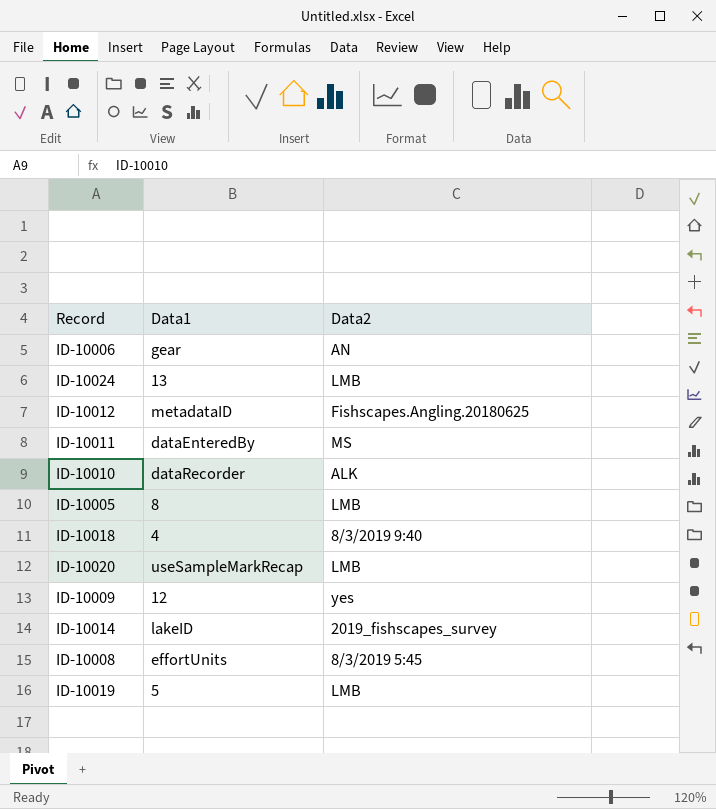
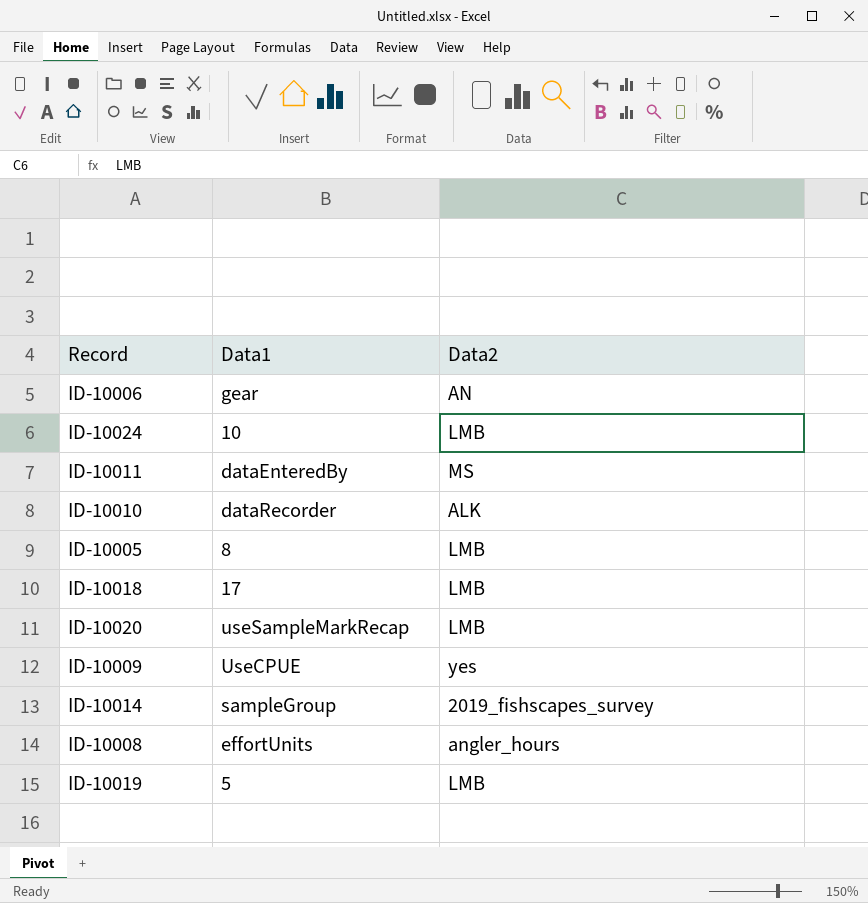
row ID-10012: metadataID | Fishscapes.Angling.20180625 -> none
ID-10024 | Data1: 13 -> 10
ID-10018 | Data1: 4 -> 17
ID-10018 | Data2: 8/3/2019 9:40 -> LMB
ID-10009 | Data1: 12 -> UseCPUE
ID-10014 | Data1: lakeID -> sampleGroup
ID-10008 | Data2: 8/3/2019 5:45 -> angler_hours

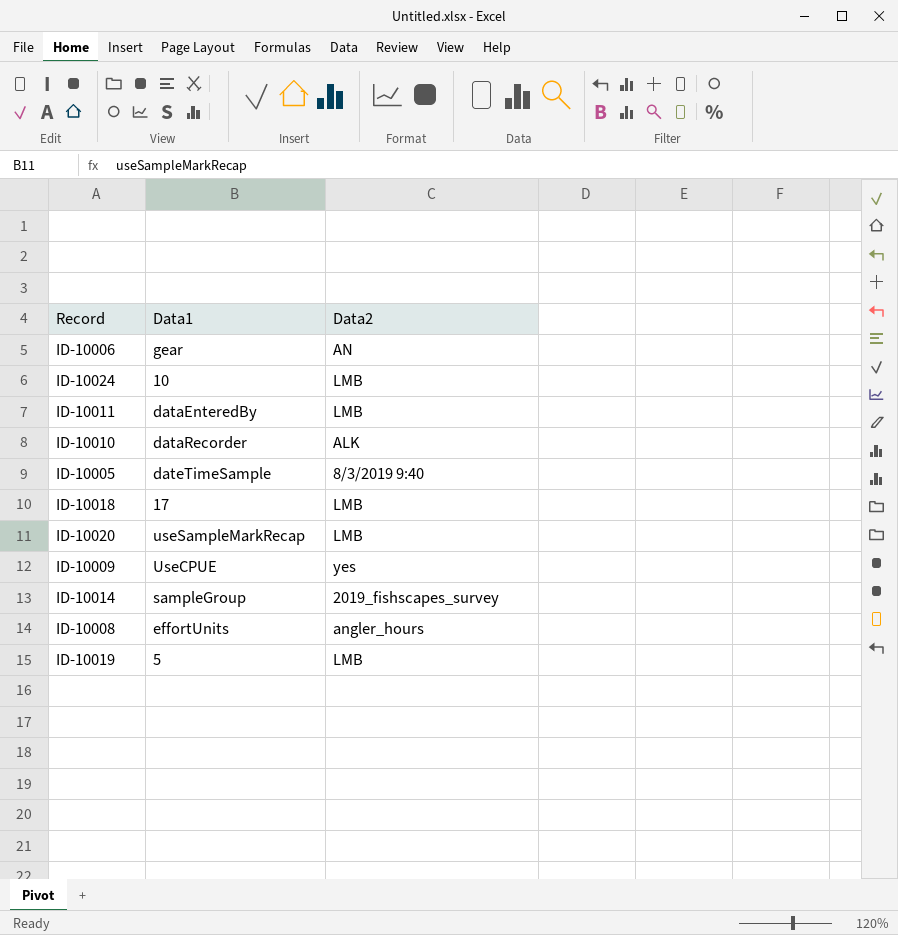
ID-10011 | Data2: MS -> LMB
ID-10005 | Data1: 8 -> dateTimeSample
ID-10005 | Data2: LMB -> 8/3/2019 9:40

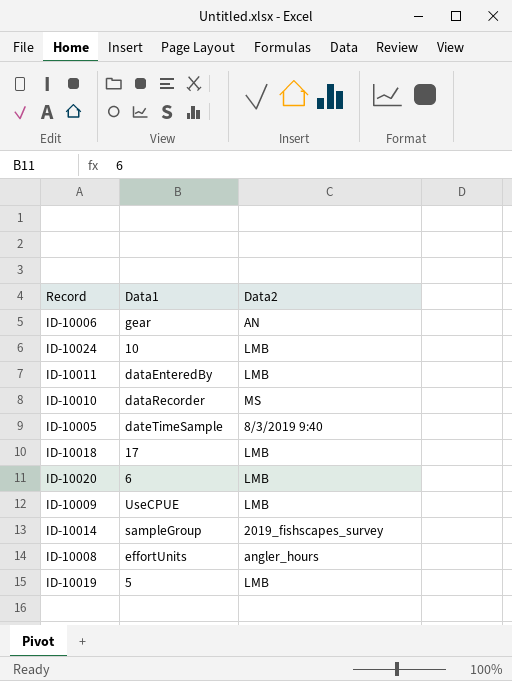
ID-10010 | Data2: ALK -> MS
ID-10020 | Data1: useSampleMarkRecap -> 6
ID-10009 | Data2: yes -> LMB

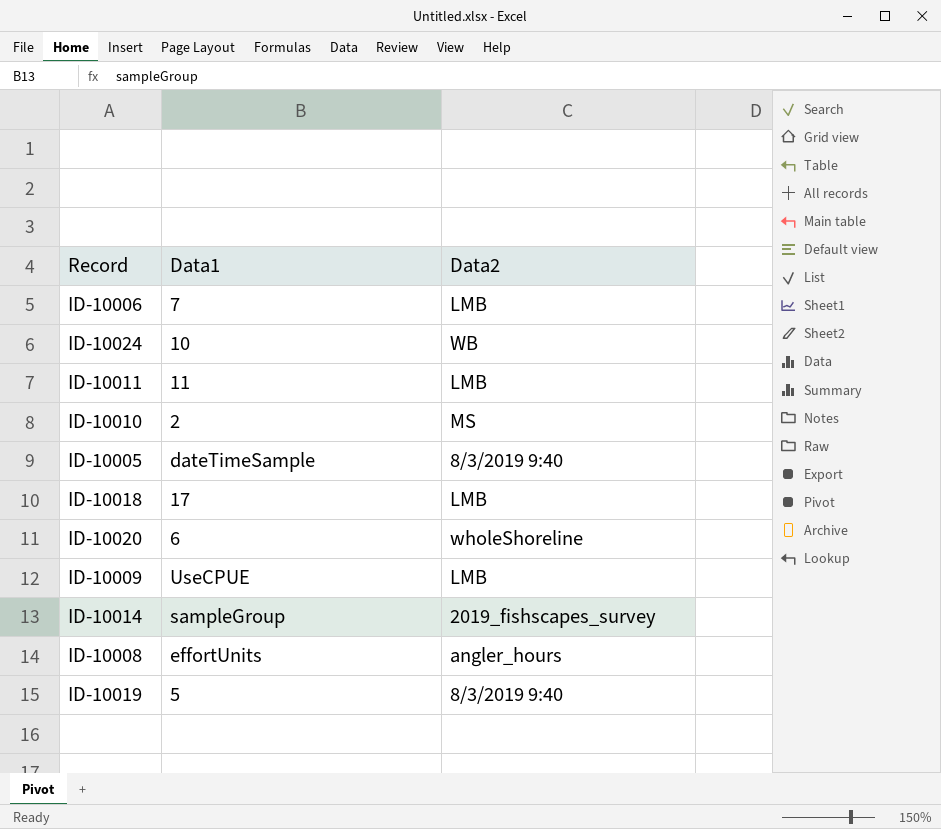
ID-10006 | Data1: gear -> 7
ID-10006 | Data2: AN -> LMB
ID-10024 | Data2: LMB -> WB
ID-10011 | Data1: dataEnteredBy -> 11
ID-10010 | Data1: dataRecorder -> 2
ID-10020 | Data2: LMB -> wholeShoreline
ID-10019 | Data2: LMB -> 8/3/2019 9:40

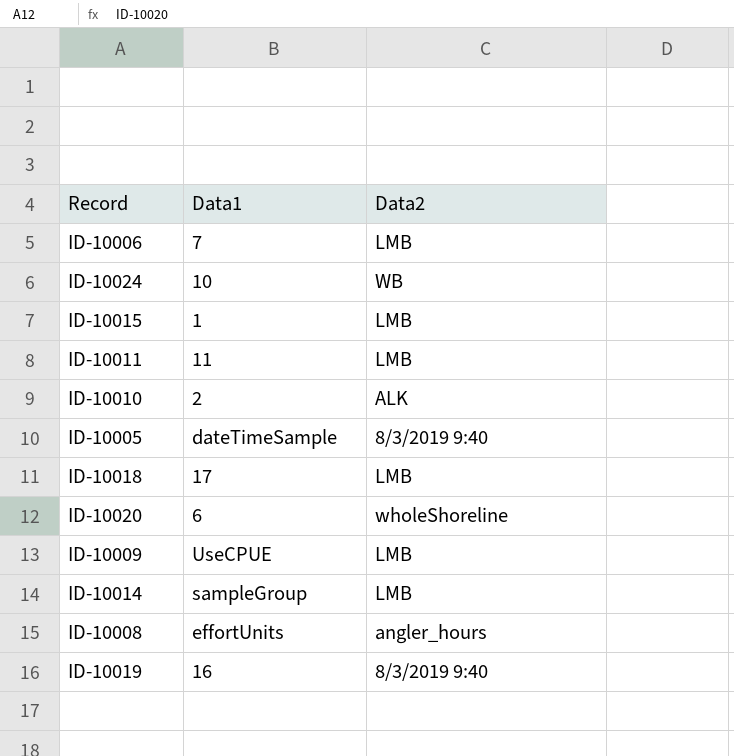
row ID-10015: none -> 1 | LMB
ID-10010 | Data2: MS -> ALK
ID-10014 | Data2: 2019_fishscapes_survey -> LMB
ID-10019 | Data1: 5 -> 16

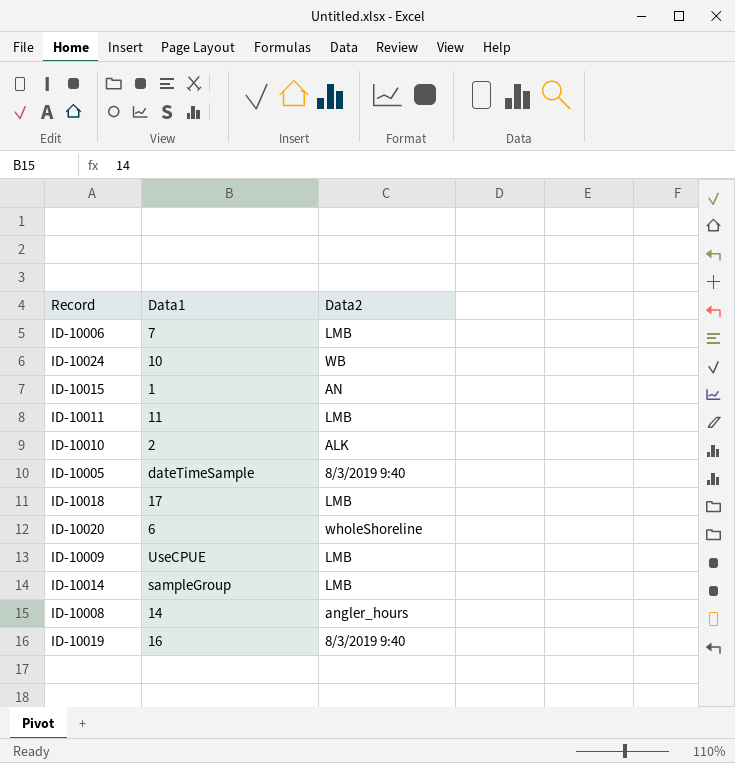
ID-10015 | Data2: LMB -> AN
ID-10008 | Data1: effortUnits -> 14

